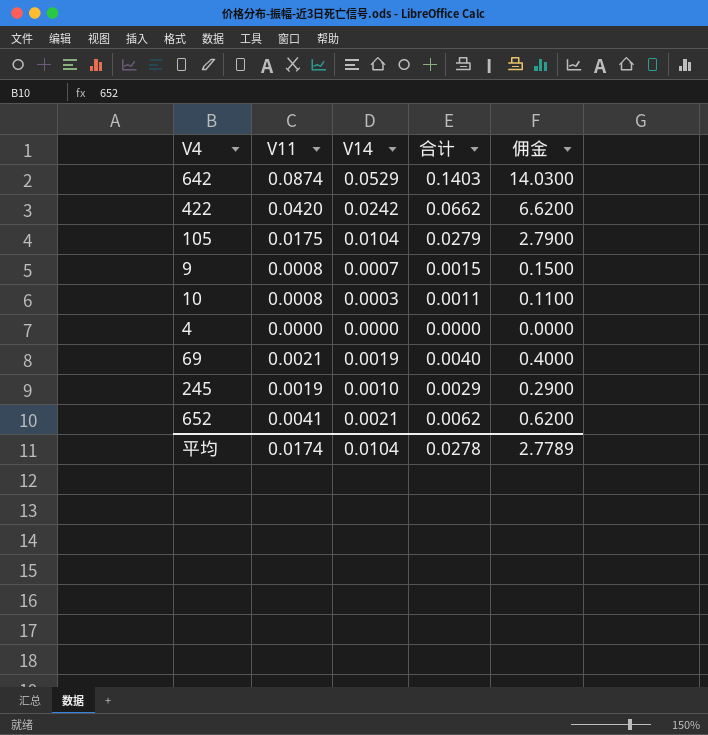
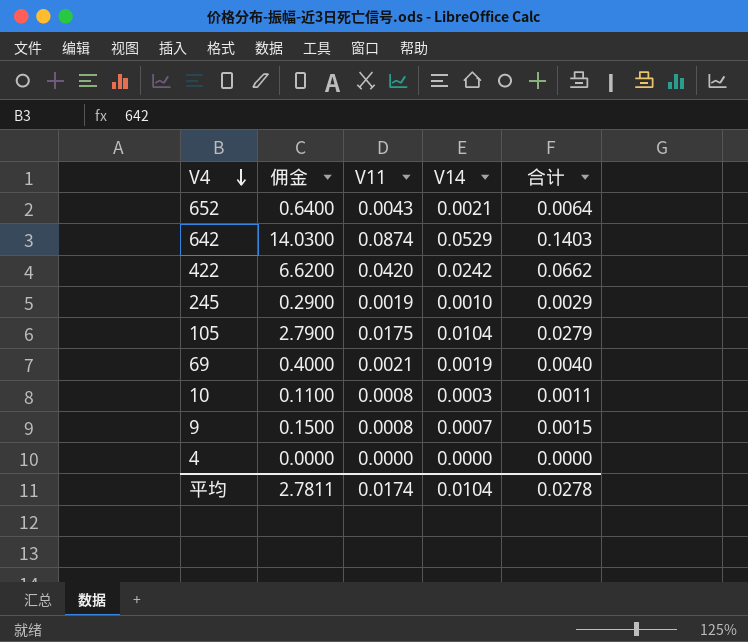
row order: none -> V4 descending
column 佣金 | position: 5 -> 2
652 | 佣金: 0.6200 -> 0.6400
652 | V11: 0.0041 -> 0.0043
652 | 合计: 0.0062 -> 0.0064
平均 | 佣金: 2.7789 -> 2.7811

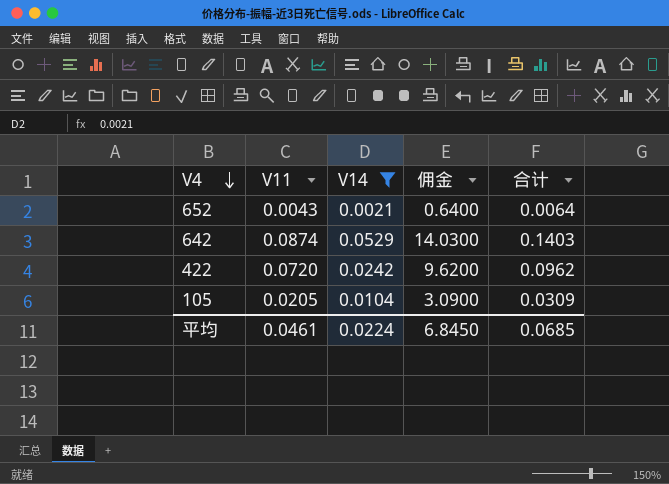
filter: none -> V14 >= 0.0021
column 佣金 | position: 2 -> 4
422 | V11: 0.0420 -> 0.0720
422 | 佣金: 6.6200 -> 9.6200
422 | 合计: 0.0662 -> 0.0962
105 | V11: 0.0175 -> 0.0205
105 | 佣金: 2.7900 -> 3.0900
105 | 合计: 0.0279 -> 0.0309
平均 | V11: 0.0174 -> 0.0461
平均 | V14: 0.0104 -> 0.0224
平均 | 佣金: 2.7811 -> 6.8450
平均 | 合计: 0.0278 -> 0.0685

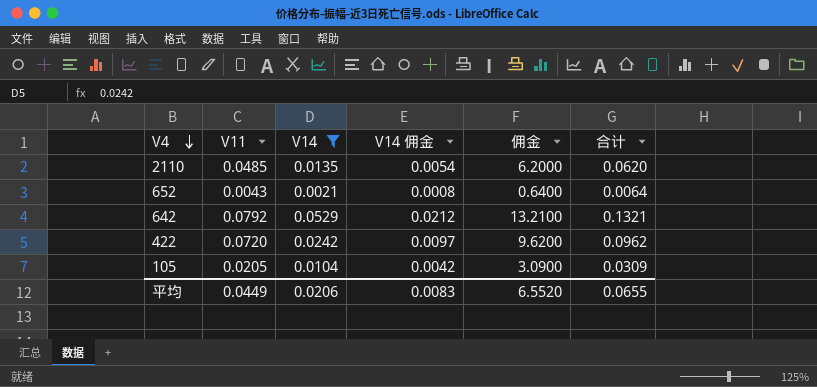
column V14 佣金 | formula: none -> [V14] * 0.4
row 2110: none -> 0.0485 | 0.0135 | 0.0054 | 6.2000 | 0.0620
642 | V11: 0.0874 -> 0.0792
642 | 佣金: 14.0300 -> 13.2100
642 | 合计: 0.1403 -> 0.1321
平均 | V11: 0.0461 -> 0.0449
平均 | V14: 0.0224 -> 0.0206
平均 | 佣金: 6.8450 -> 6.5520
平均 | 合计: 0.0685 -> 0.0655

